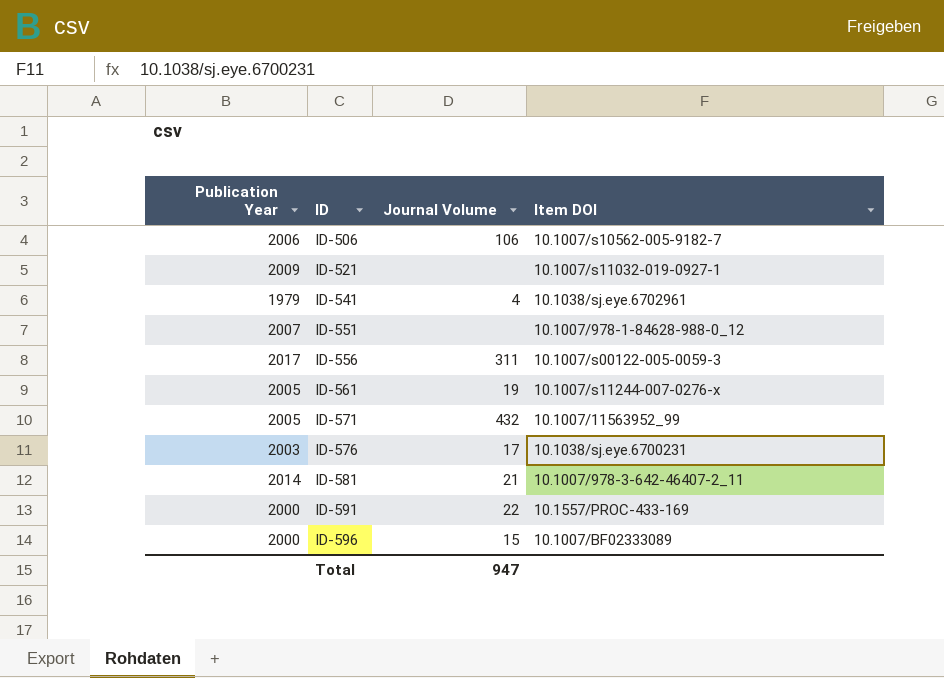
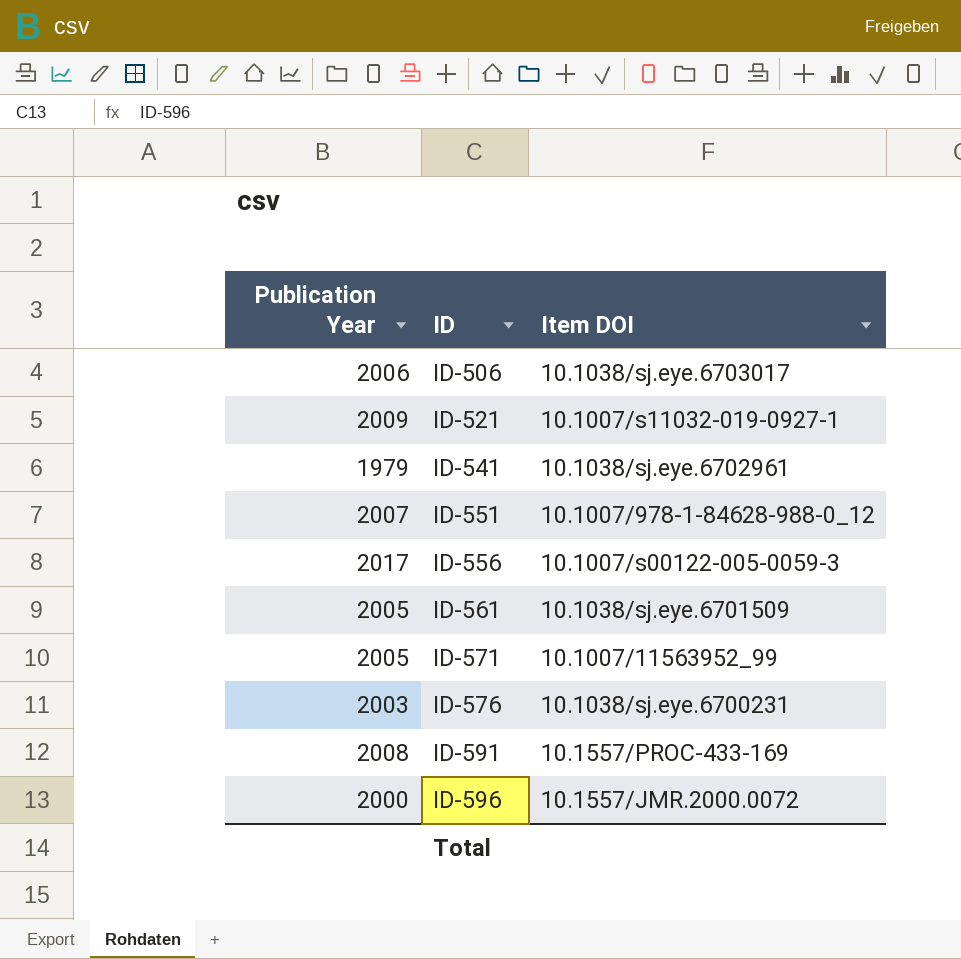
column Journal Volume | position: 3 -> none
row ID-581: 2014 | 21 | 10.1007/978-3-642-46407-2_11 -> none
ID-506 | Item DOI: 10.1007/s10562-005-9182-7 -> 10.1038/sj.eye.6703017
ID-561 | Item DOI: 10.1007/s11244-007-0276-x -> 10.1038/sj.eye.6701509
ID-591 | Publication Year: 2000 -> 2008
ID-596 | Item DOI: 10.1007/BF02333089 -> 10.1557/JMR.2000.0072

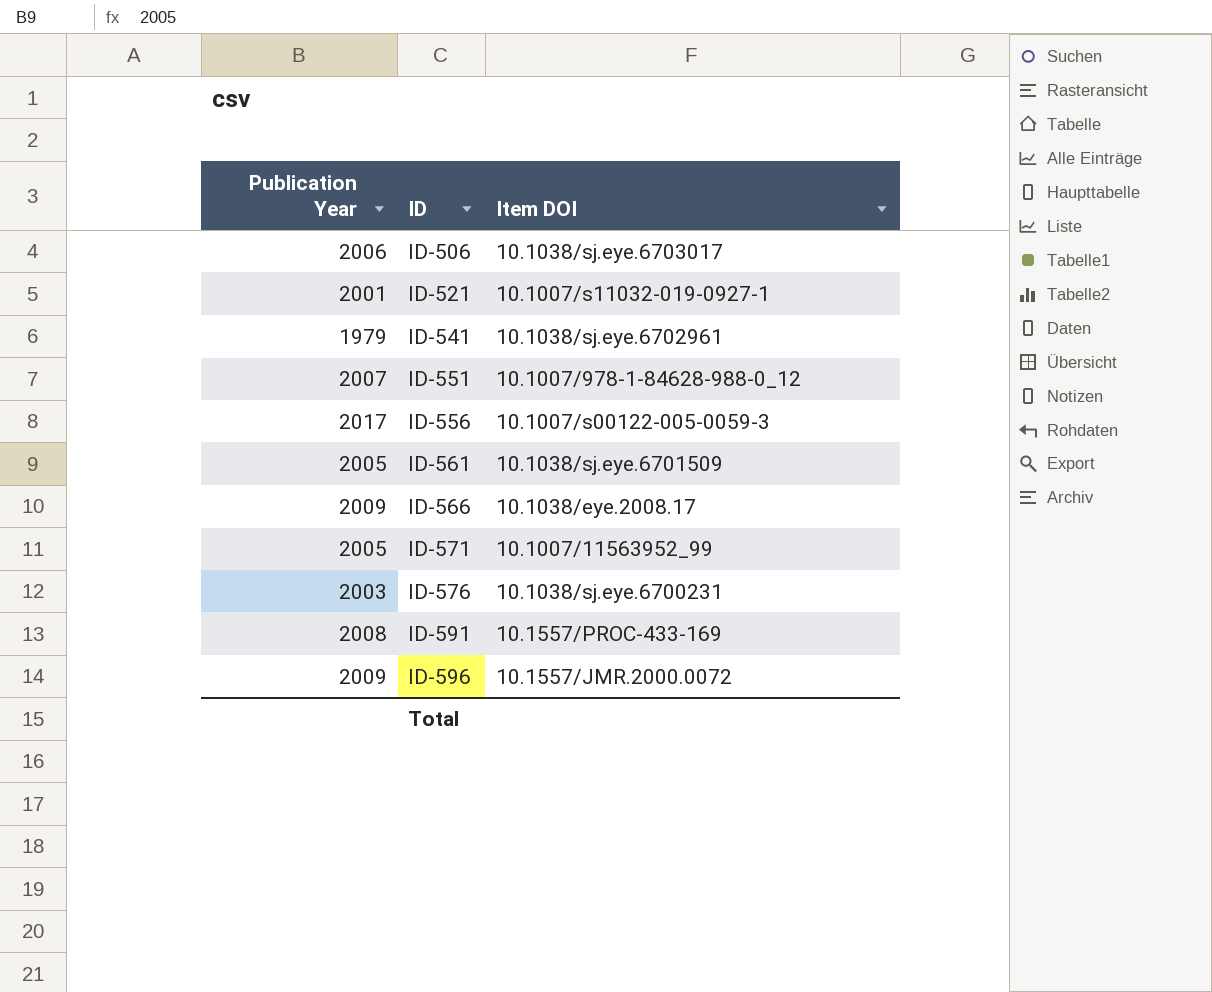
ID-521 | Publication Year: 2009 -> 2001
row ID-566: none -> 2009 | 10.1038/eye.2008.17
ID-596 | Publication Year: 2000 -> 2009

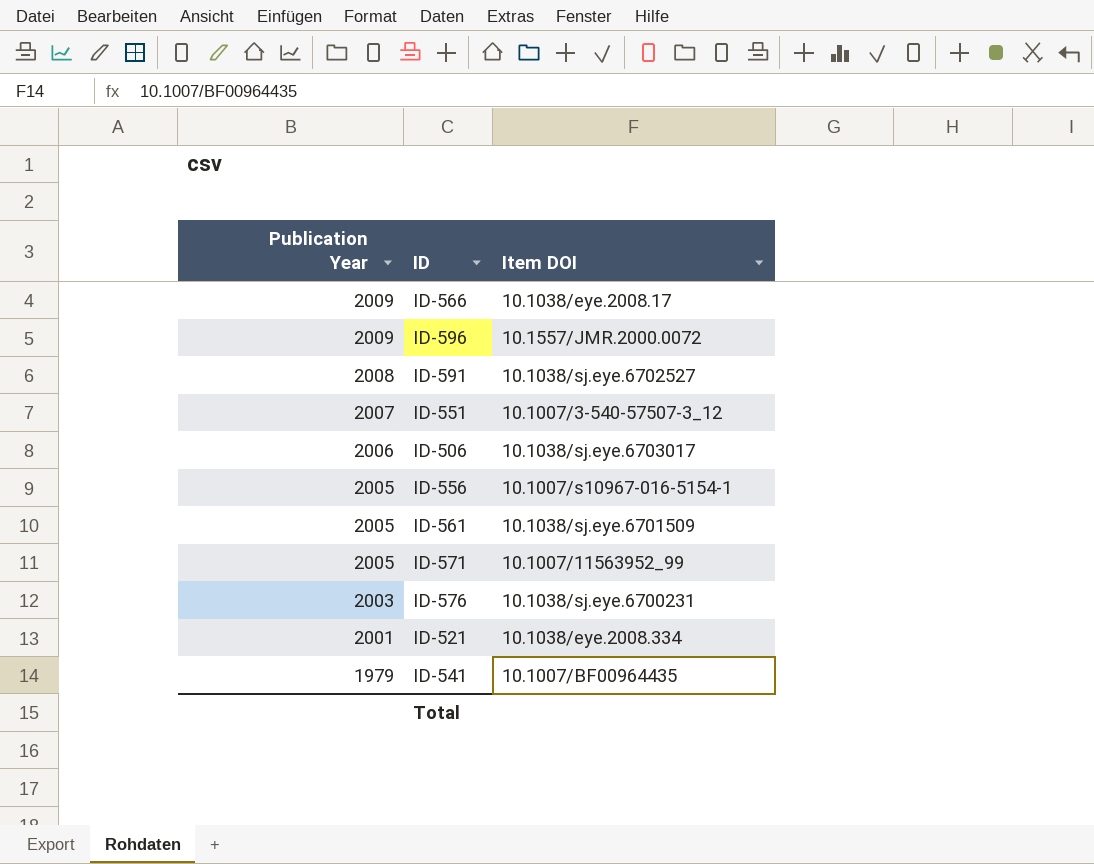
row order: ID ascending -> Publication Year descending
ID-591 | Item DOI: 10.1557/PROC-433-169 -> 10.1038/sj.eye.6702527
ID-551 | Item DOI: 10.1007/978-1-84628-988-0_12 -> 10.1007/3-540-57507-3_12
ID-556 | Publication Year: 2017 -> 2005
ID-556 | Item DOI: 10.1007/s00122-005-0059-3 -> 10.1007/s10967-016-5154-1
ID-521 | Item DOI: 10.1007/s11032-019-0927-1 -> 10.1038/eye.2008.334
ID-541 | Item DOI: 10.1038/sj.eye.6702961 -> 10.1007/BF00964435

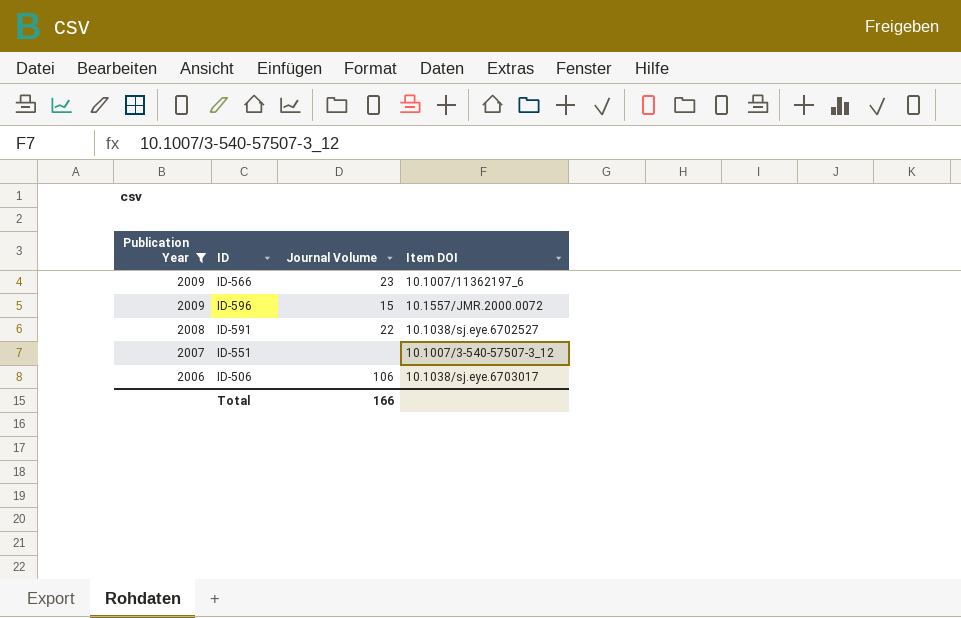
filter: none -> Publication Year >= 2006
column Journal Volume | position: none -> 3
ID-566 | Item DOI: 10.1038/eye.2008.17 -> 10.1007/11362197_6

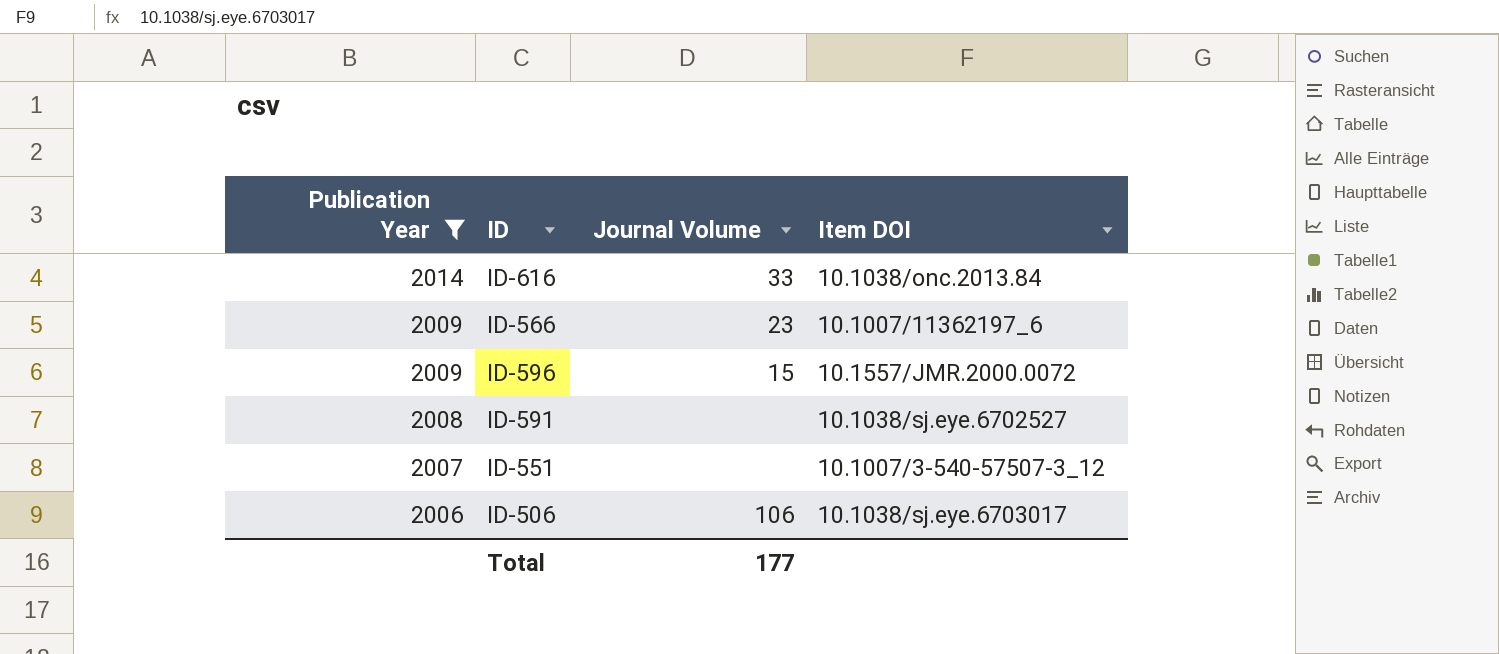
row ID-616: none -> 2014 | 33 | 10.1038/onc.2013.84
ID-591 | Journal Volume: 22 -> none
Total | Journal Volume: 166 -> 177

